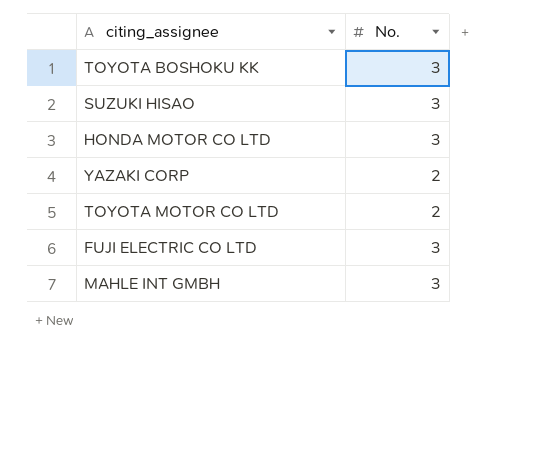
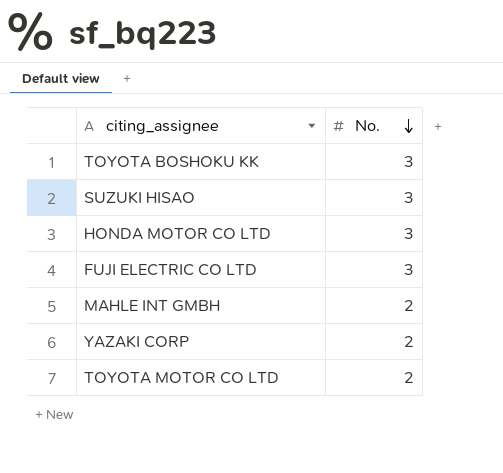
row order: none -> No. descending
MAHLE INT GMBH | No.: 3 -> 2

